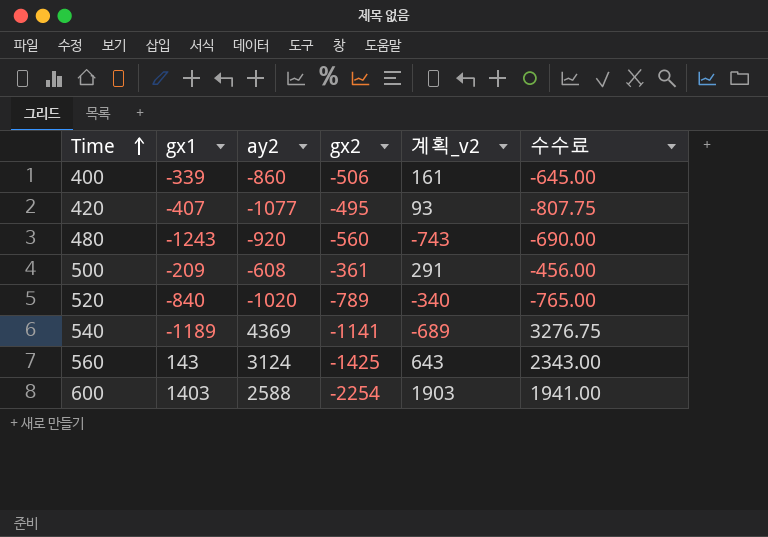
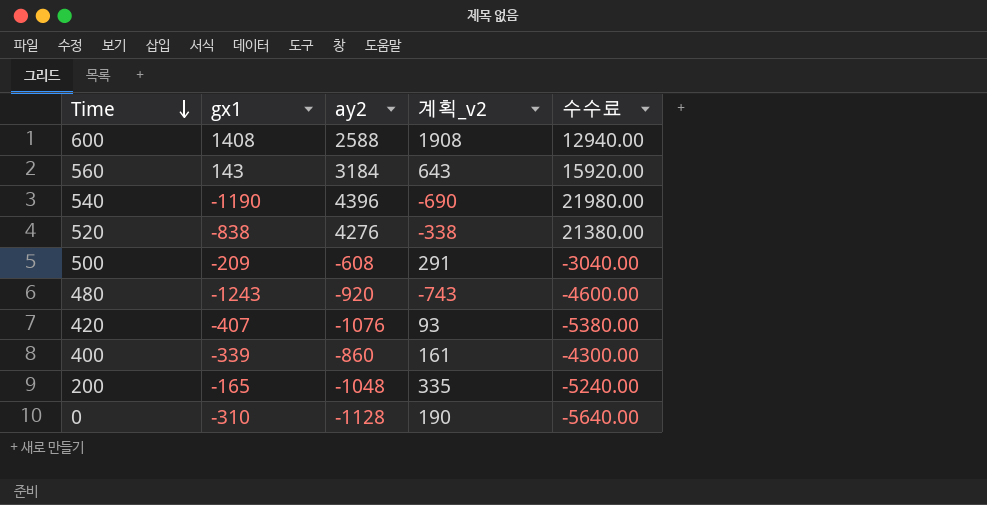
row order: Time ascending -> Time descending
column gx2 | position: 4 -> none
column 수수료 | formula: [ay2] * 0.75 -> [ay2] * 5
600 | gx1: 1403 -> 1408
600 | 계획_v2: 1903 -> 1908
560 | ay2: 3124 -> 3184
540 | gx1: -1189 -> -1190
540 | ay2: 4369 -> 4396
540 | 계획_v2: -689 -> -690
520 | gx1: -840 -> -838
520 | ay2: -1020 -> 4276
520 | 계획_v2: -340 -> -338
420 | ay2: -1077 -> -1076
row 200: none -> -165 | -1048 | 335 | -5240.00
row 0: none -> -310 | -1128 | 190 | -5640.00

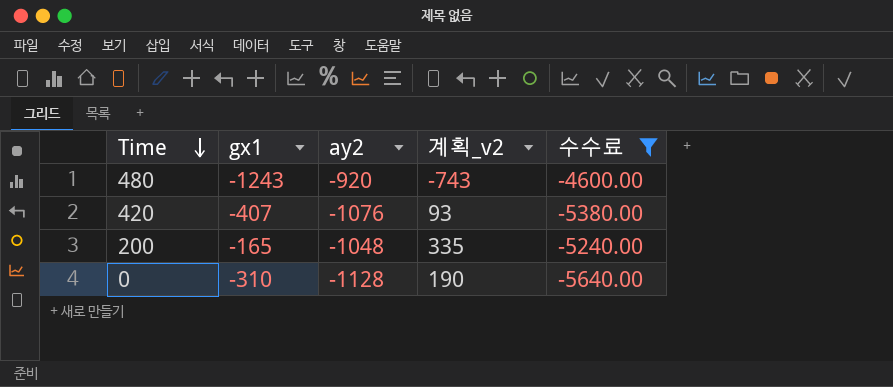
filter: none -> 수수료 <= -4600.00

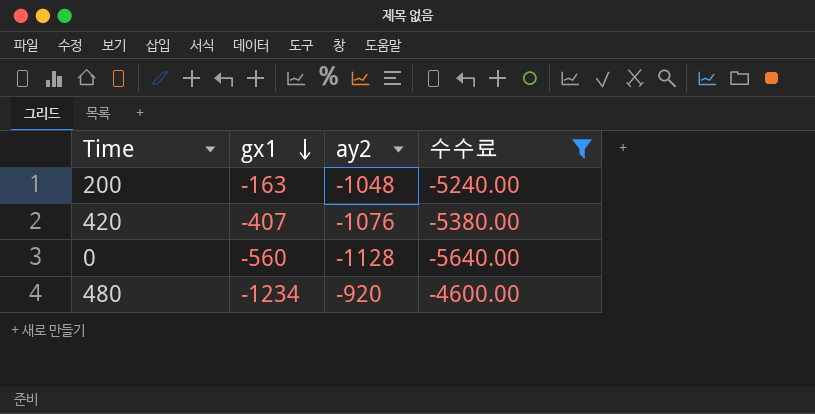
row order: Time descending -> gx1 descending
column 계획_v2 | formula: [gx1] + 500 -> none
200 | gx1: -165 -> -163
0 | gx1: -310 -> -560
480 | gx1: -1243 -> -1234

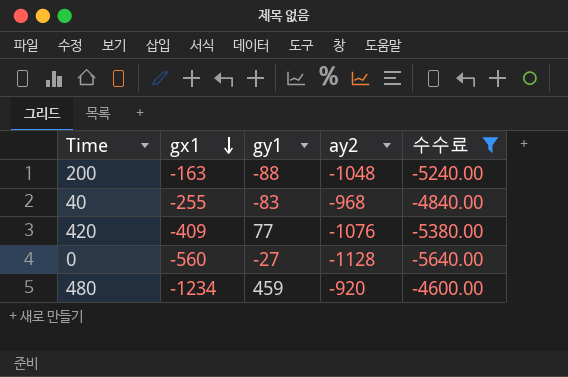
column gy1 | position: none -> 3
row 40: none -> -255 | -83 | -968 | -4840.00
420 | gx1: -407 -> -409

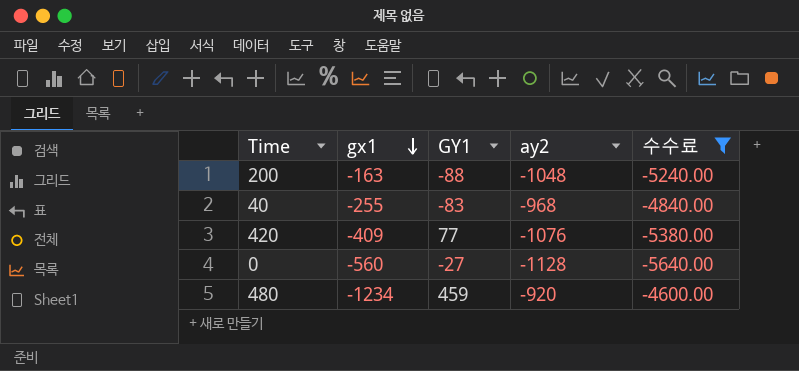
column name: gy1 -> GY1

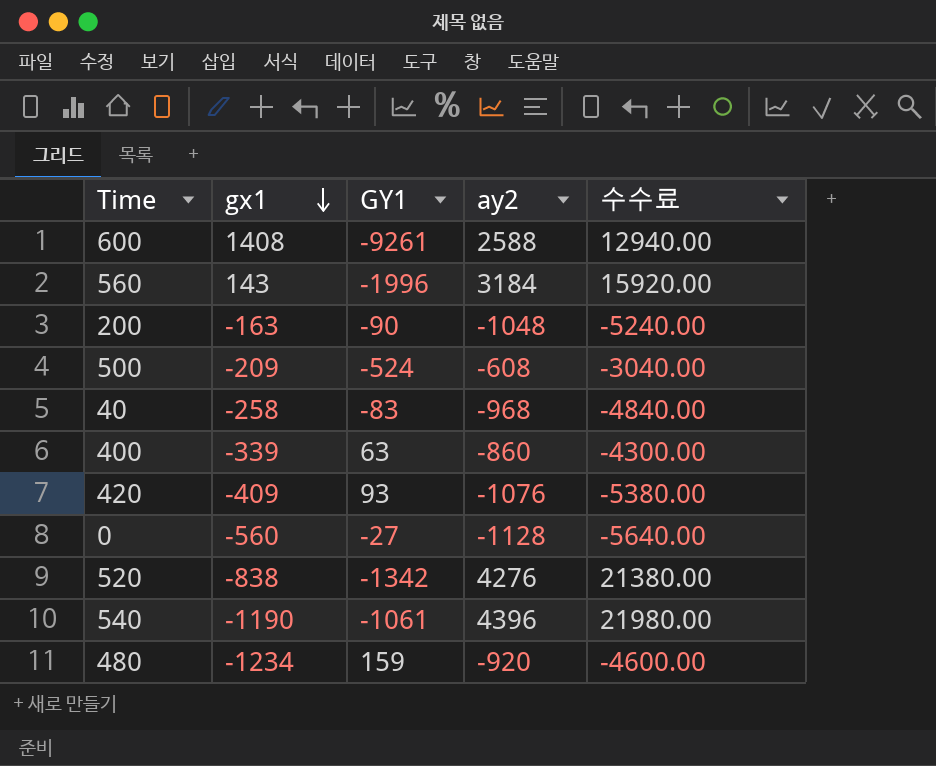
filter: 수수료 <= -4600.00 -> none
200 | GY1: -88 -> -90
40 | gx1: -255 -> -258
420 | GY1: 77 -> 93
480 | GY1: 459 -> 159

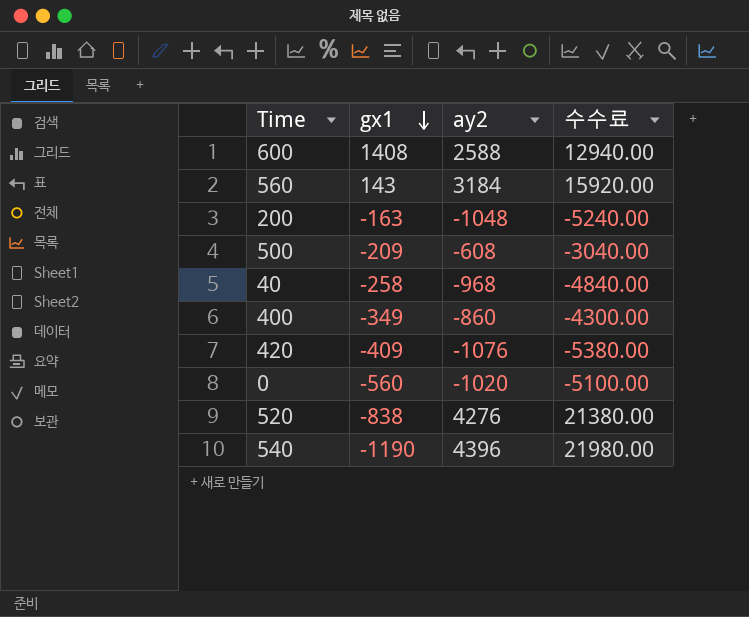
column GY1 | position: 3 -> none
row 480: -1234 | 159 | -920 | -4600.00 -> none
400 | gx1: -339 -> -349
0 | ay2: -1128 -> -1020
0 | 수수료: -5640.00 -> -5100.00

